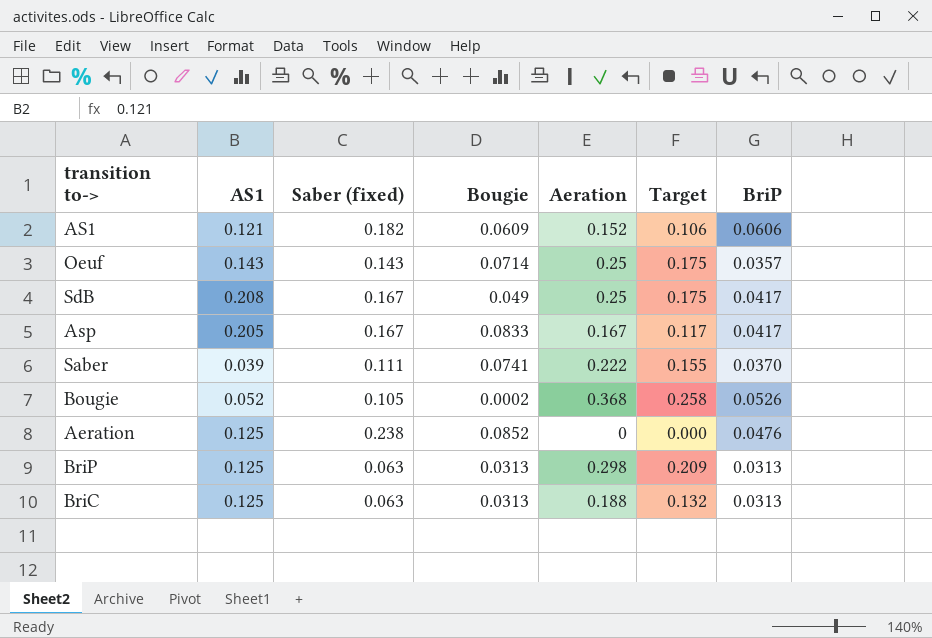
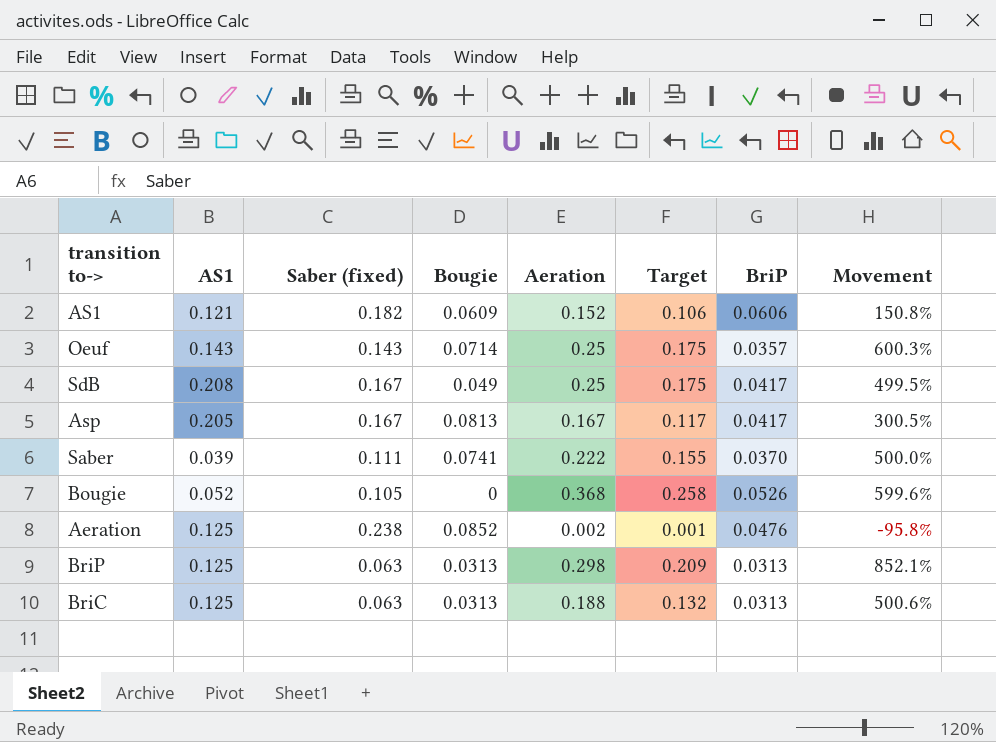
column Movement | formula: none -> ([Aeration] - [BriP]) / [BriP]
Asp | Bougie: 0.0833 -> 0.0813
Bougie | Bougie: 0.0002 -> 0
Aeration | Aeration: 0 -> 0.002
Aeration | Target: 0.000 -> 0.001

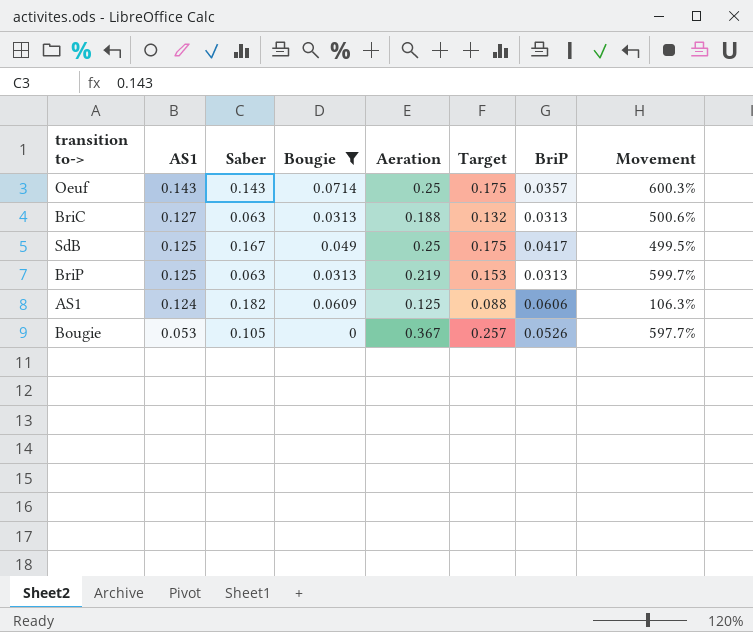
filter: none -> Bougie <= 0.0714
row order: none -> AS1 descending
column name: Saber (fixed) -> Saber
BriC | AS1: 0.125 -> 0.127
SdB | AS1: 0.208 -> 0.125
BriP | Aeration: 0.298 -> 0.219
BriP | Target: 0.209 -> 0.153
BriP | Movement: 852.1% -> 599.7%
AS1 | AS1: 0.121 -> 0.124
AS1 | Aeration: 0.152 -> 0.125
AS1 | Target: 0.106 -> 0.088
AS1 | Movement: 150.8% -> 106.3%
Bougie | AS1: 0.052 -> 0.053
Bougie | Aeration: 0.368 -> 0.367
Bougie | Target: 0.258 -> 0.257
Bougie | Movement: 599.6% -> 597.7%

